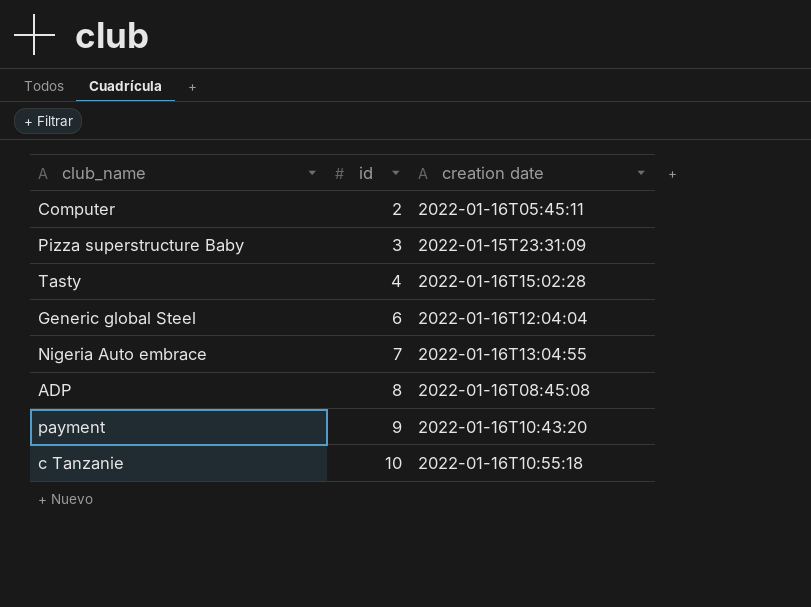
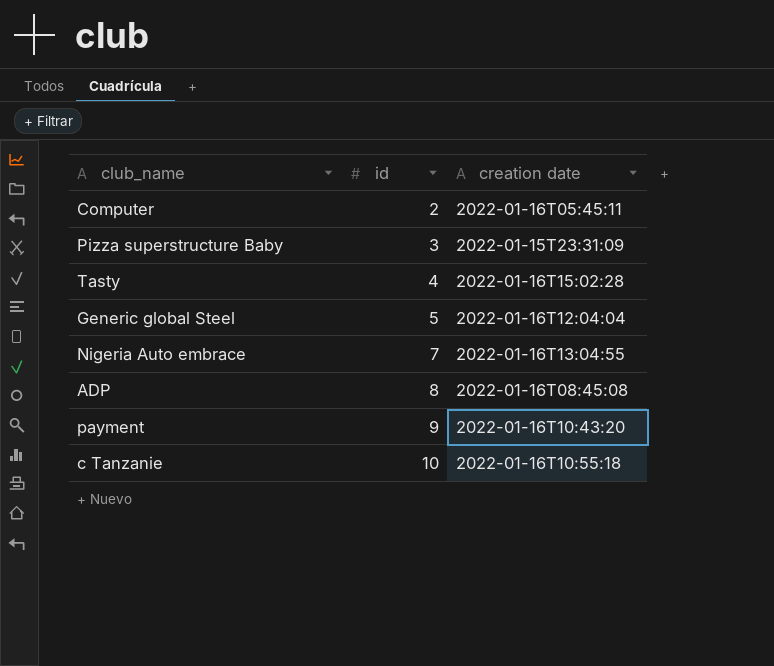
Generic global Steel | id: 6 -> 5

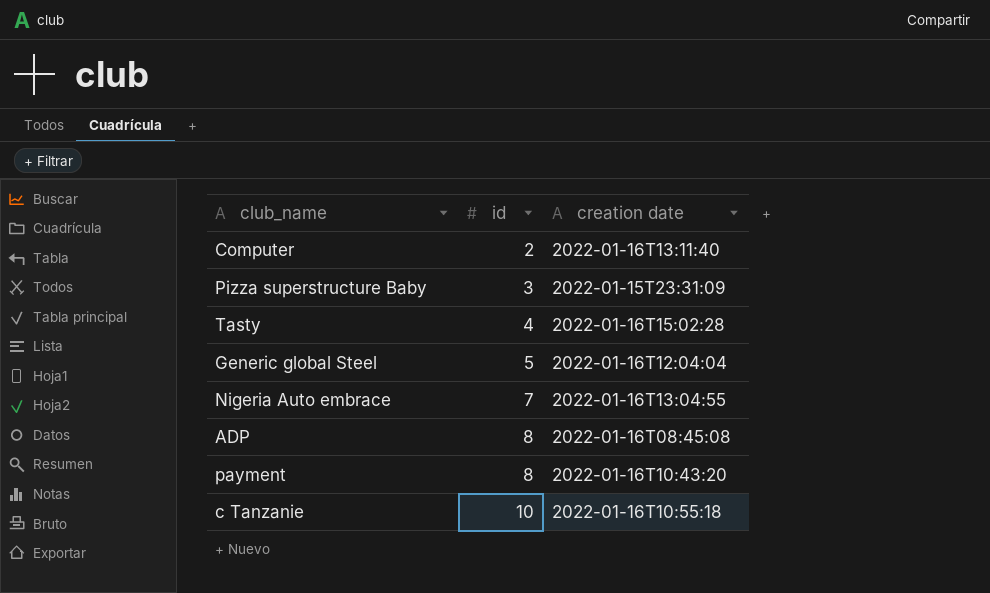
Computer | creation date: 2022-01-16T05:45:11 -> 2022-01-16T13:11:40
payment | id: 9 -> 8

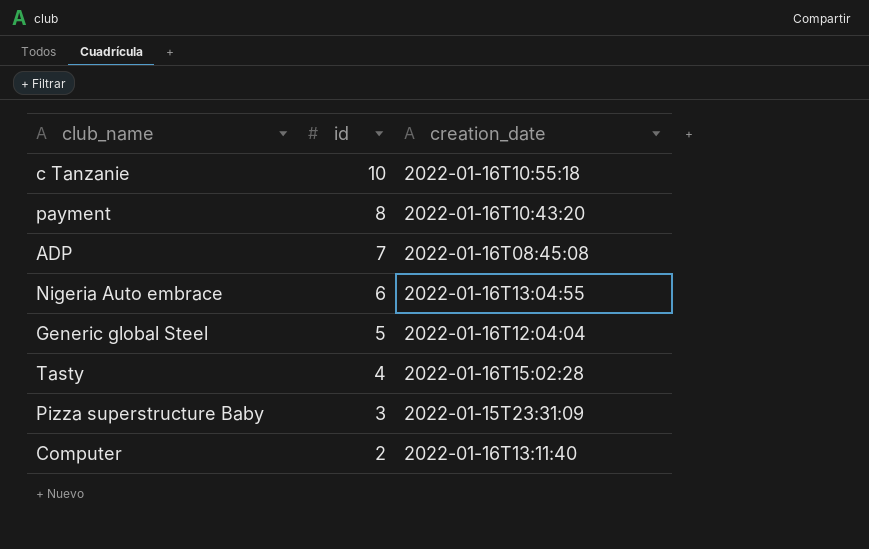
row order: id ascending -> id descending
column name: creation date -> creation_date
ADP | id: 8 -> 7
Nigeria Auto embrace | id: 7 -> 6

